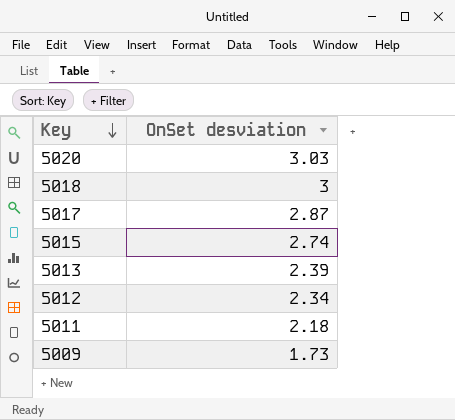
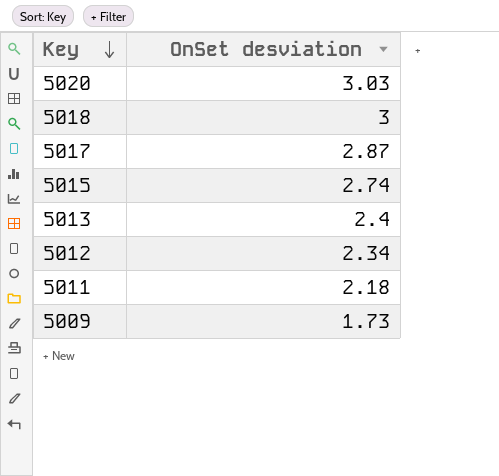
5013 | OnSet desviation: 2.39 -> 2.4

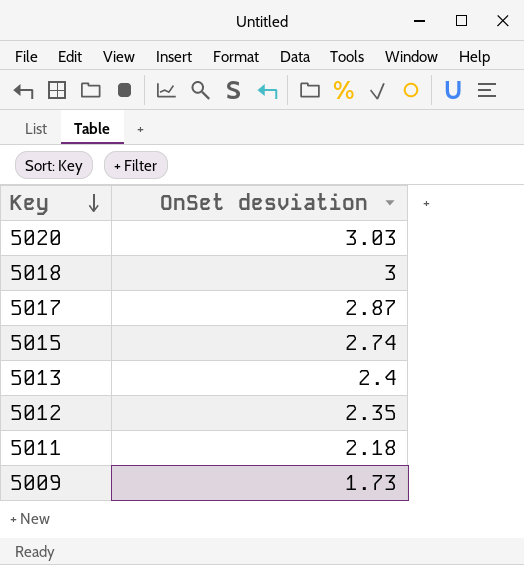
5012 | OnSet desviation: 2.34 -> 2.35

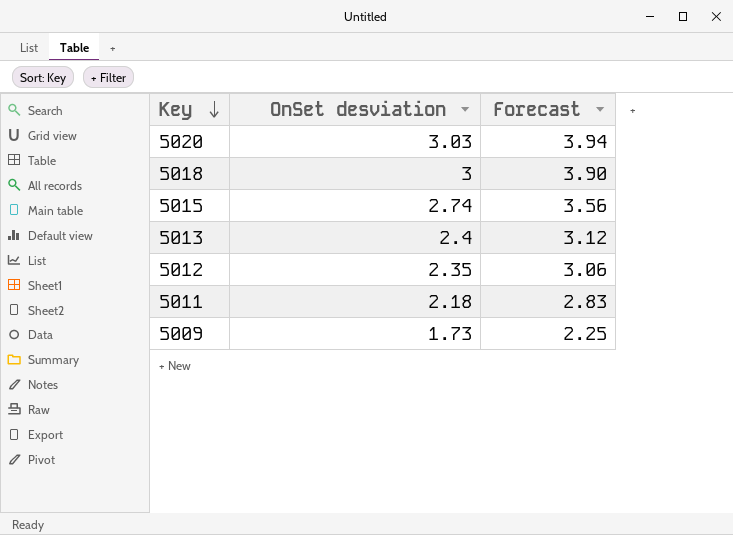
column Forecast | formula: none -> [OnSet desviation] * 1.3
row 5017: 2.87 -> none

